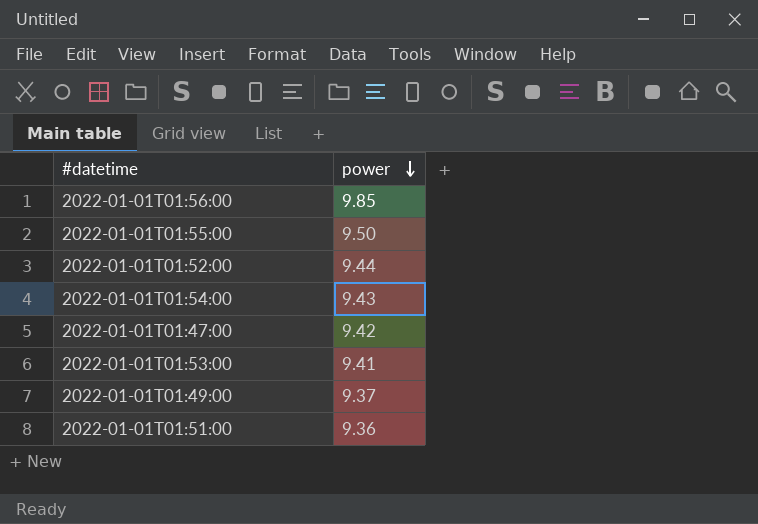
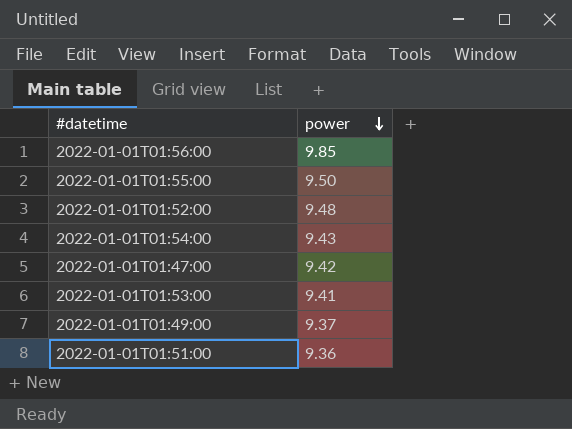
2022-01-01T01:52:00 | power: 9.44 -> 9.48

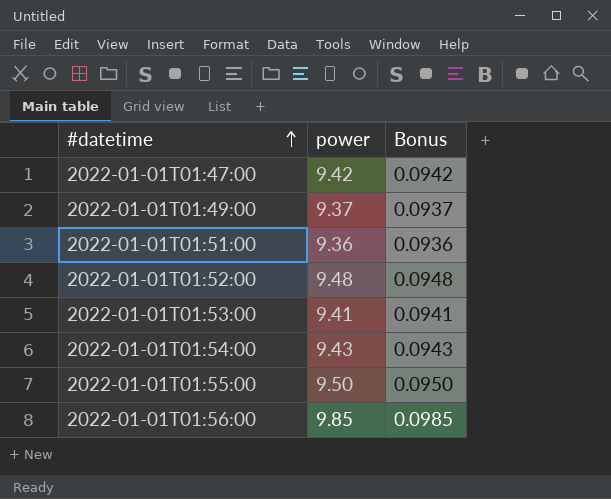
row order: power descending -> #datetime ascending
column Bonus | formula: none -> [power] * 0.01

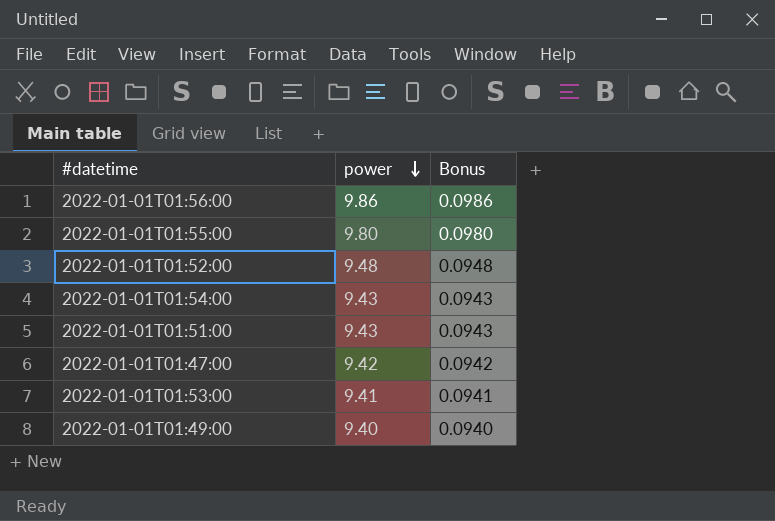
row order: #datetime ascending -> power descending
2022-01-01T01:56:00 | power: 9.85 -> 9.86
2022-01-01T01:56:00 | Bonus: 0.0985 -> 0.0986
2022-01-01T01:55:00 | power: 9.50 -> 9.80
2022-01-01T01:55:00 | Bonus: 0.0950 -> 0.0980
2022-01-01T01:51:00 | power: 9.36 -> 9.43
2022-01-01T01:51:00 | Bonus: 0.0936 -> 0.0943
2022-01-01T01:49:00 | power: 9.37 -> 9.40
2022-01-01T01:49:00 | Bonus: 0.0937 -> 0.0940

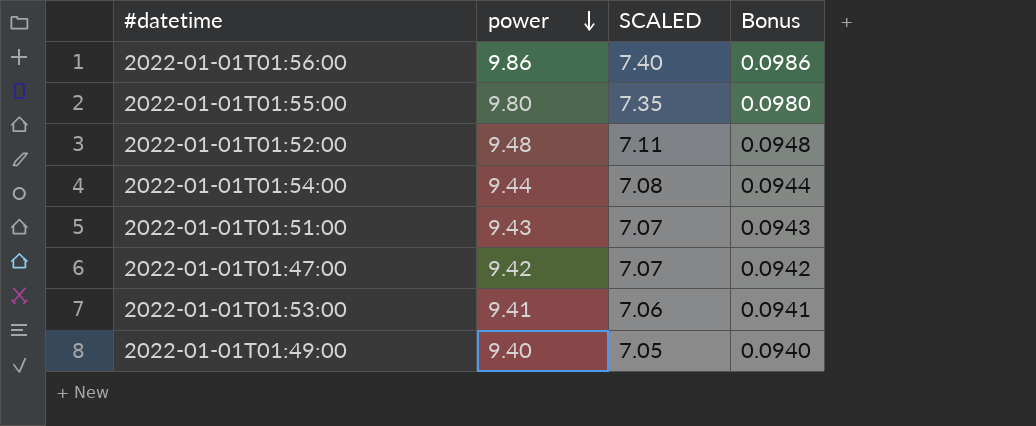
column SCALED | formula: none -> [power] * 0.75
2022-01-01T01:54:00 | power: 9.43 -> 9.44
2022-01-01T01:54:00 | Bonus: 0.0943 -> 0.0944

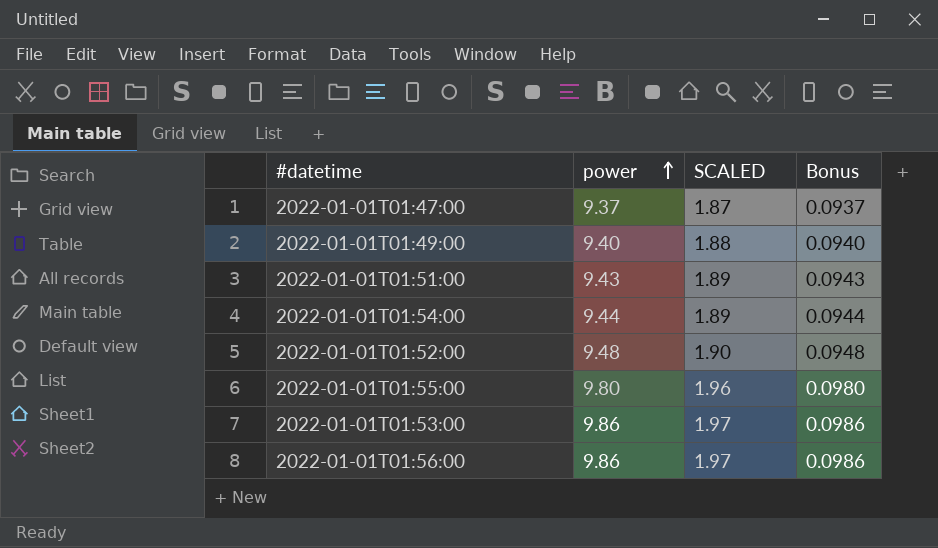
row order: power descending -> power ascending
column SCALED | formula: [power] * 0.75 -> [power] * 0.2
2022-01-01T01:47:00 | power: 9.42 -> 9.37
2022-01-01T01:47:00 | Bonus: 0.0942 -> 0.0937
2022-01-01T01:53:00 | power: 9.41 -> 9.86
2022-01-01T01:53:00 | Bonus: 0.0941 -> 0.0986

